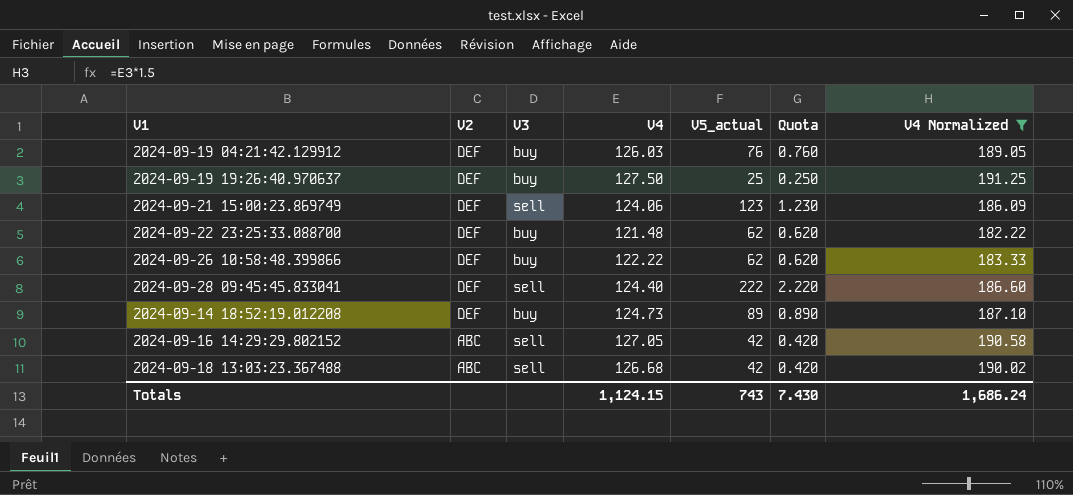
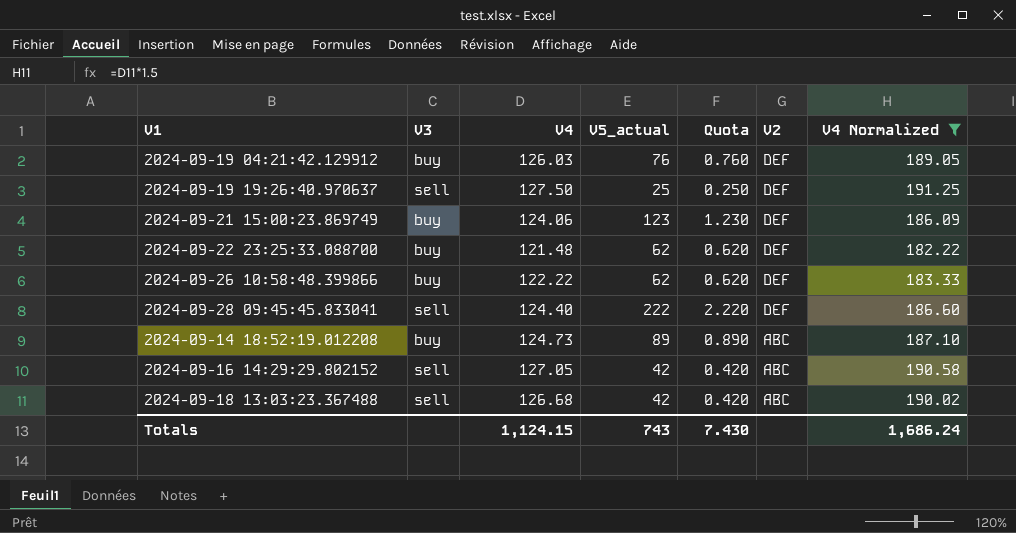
column V2 | position: 2 -> 6
2024-09-19 19:26:40.970637 | V3: buy -> sell
2024-09-21 15:00:23.869749 | V3: sell -> buy
2024-09-14 18:52:19.012208 | V2: DEF -> ABC

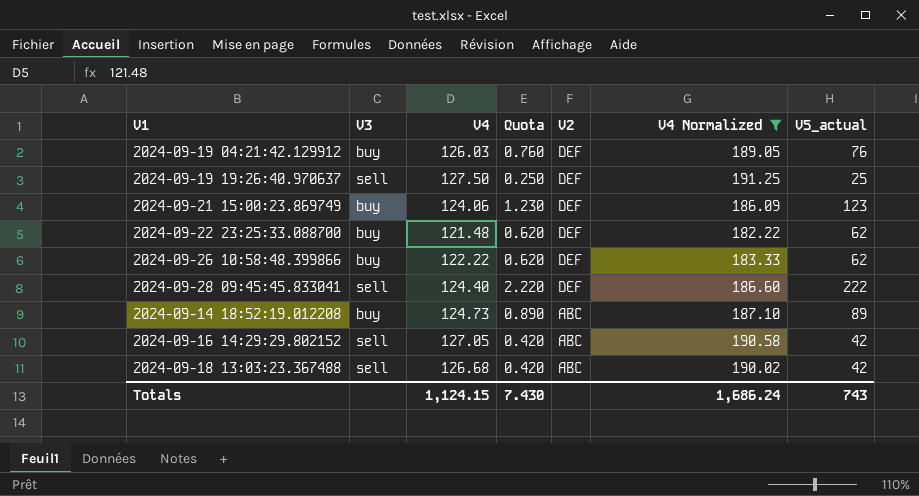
column V5_actual | position: 4 -> 7

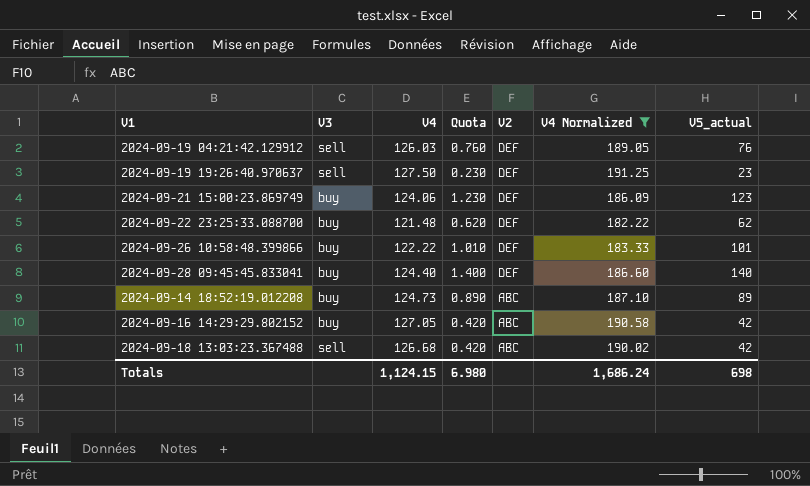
2024-09-19 04:21:42.129912 | V3: buy -> sell
2024-09-19 19:26:40.970637 | Quota: 0.250 -> 0.230
2024-09-19 19:26:40.970637 | V5_actual: 25 -> 23
2024-09-26 10:58:48.399866 | Quota: 0.620 -> 1.010
2024-09-26 10:58:48.399866 | V5_actual: 62 -> 101
2024-09-28 09:45:45.833041 | V3: sell -> buy
2024-09-28 09:45:45.833041 | Quota: 2.220 -> 1.400
2024-09-28 09:45:45.833041 | V5_actual: 222 -> 140
2024-09-16 14:29:29.802152 | V3: sell -> buy
Totals | Quota: 7.430 -> 6.980
Totals | V5_actual: 743 -> 698

